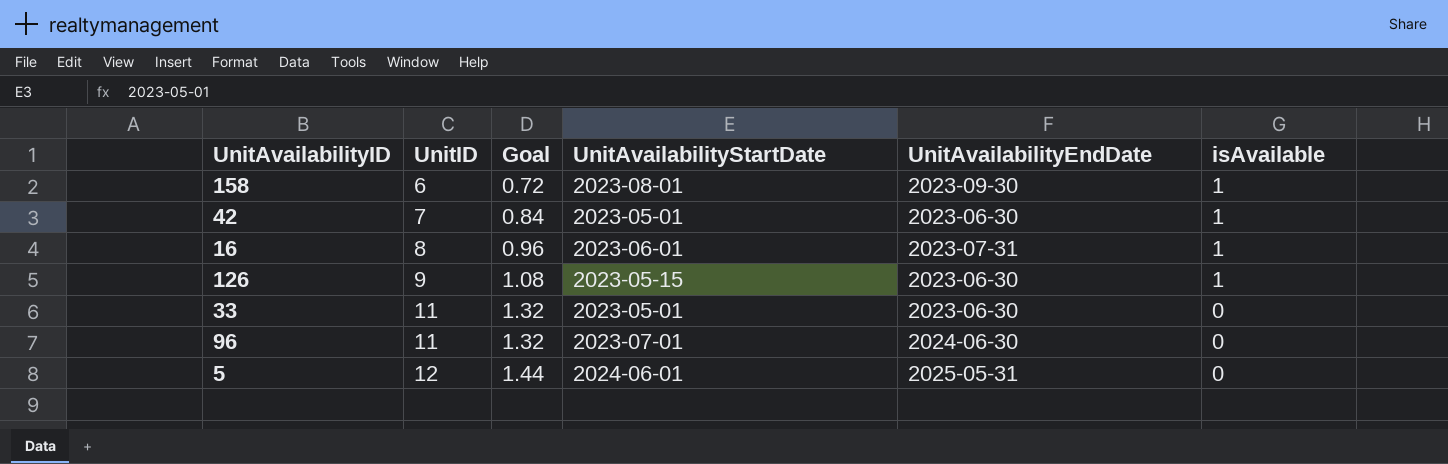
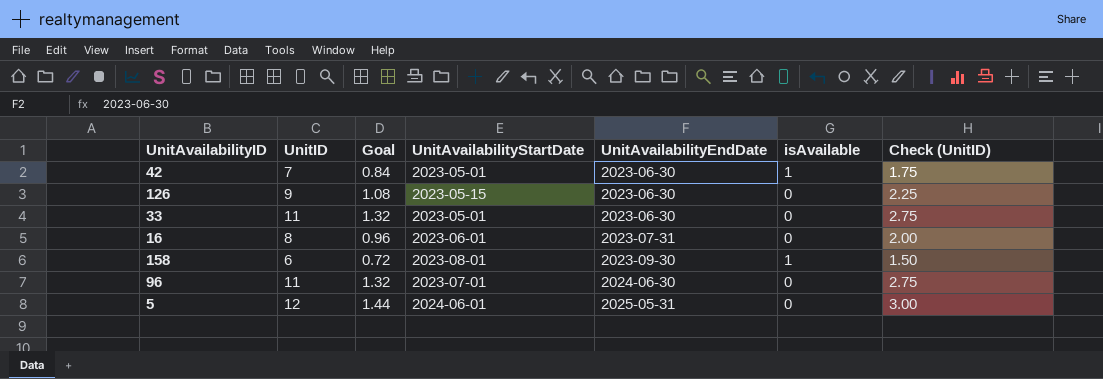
row order: UnitID ascending -> UnitAvailabilityEndDate ascending
column Check (UnitID) | formula: none -> [UnitID] * 0.25
126 | isAvailable: 1 -> 0
16 | isAvailable: 1 -> 0

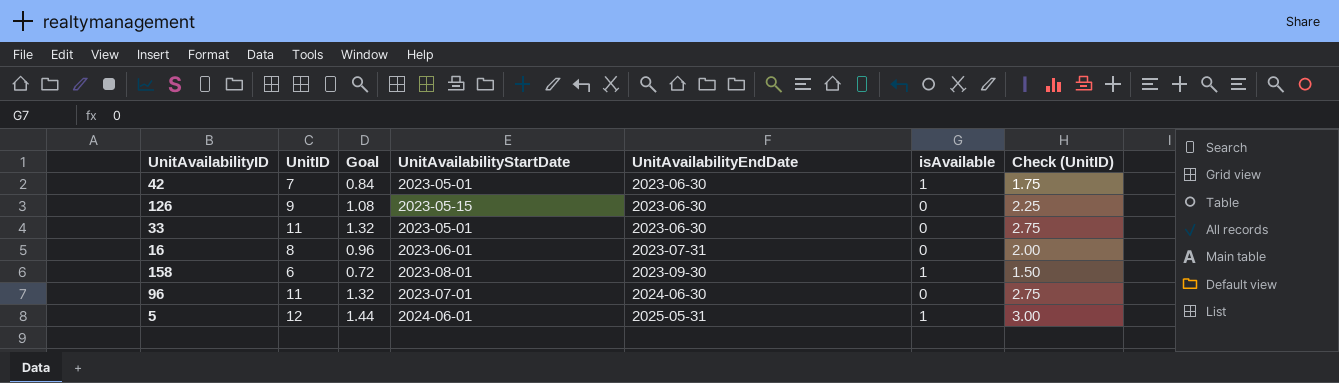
5 | isAvailable: 0 -> 1

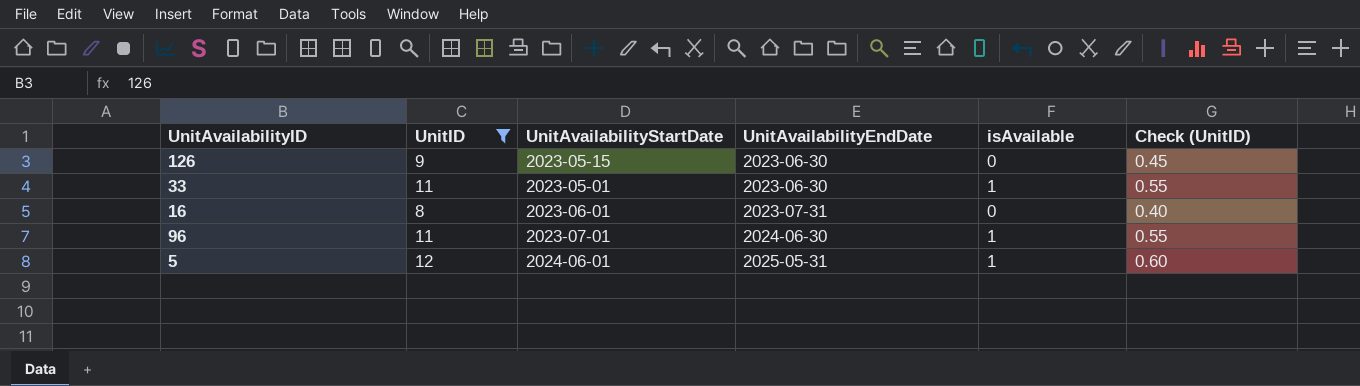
filter: none -> UnitID >= 8
column Goal | formula: [UnitID] * 0.12 -> none
column Check (UnitID) | formula: [UnitID] * 0.25 -> [UnitID] * 0.05
33 | isAvailable: 0 -> 1
96 | isAvailable: 0 -> 1

